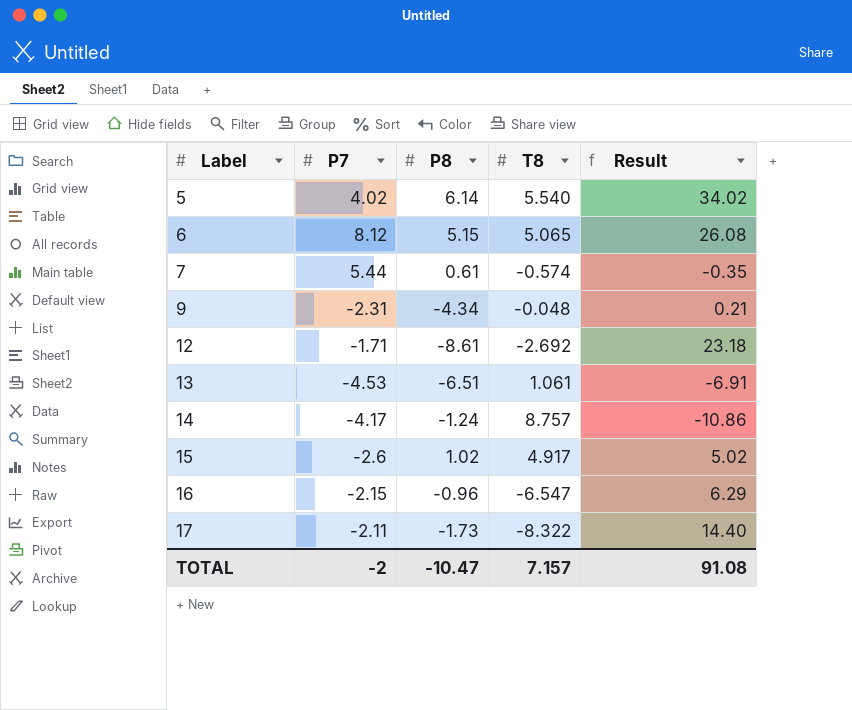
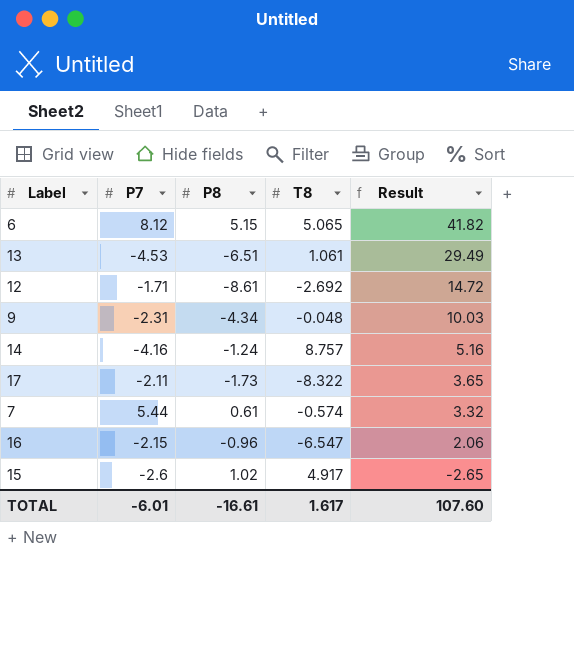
row order: Label ascending -> Result descending
column Result | formula: [P8] * [T8] -> [P7] * [P8]
row 5: 4.02 | 6.14 | 5.540 | 34.02 -> none
14 | P7: -4.17 -> -4.16
TOTAL | P7: -2 -> -6.01
TOTAL | P8: -10.47 -> -16.61
TOTAL | T8: 7.157 -> 1.617
TOTAL | Result: 91.08 -> 107.60

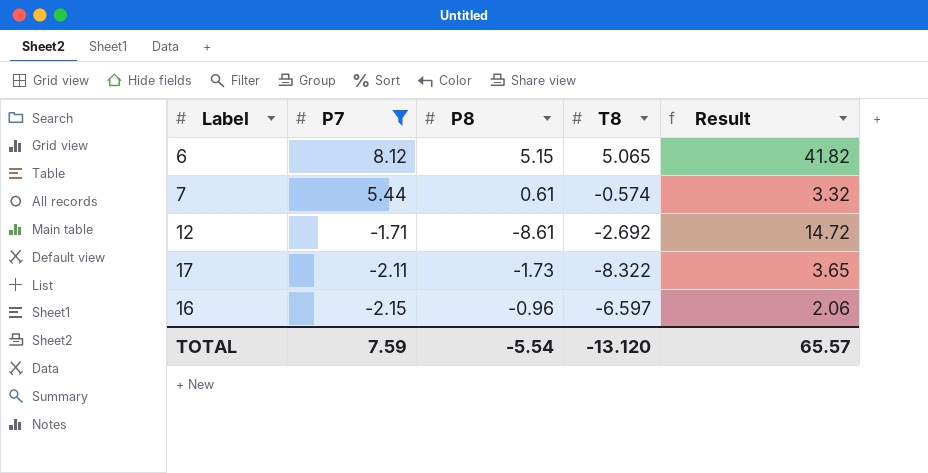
filter: none -> P7 >= -2.15
row order: Result descending -> P7 descending
16 | T8: -6.547 -> -6.597
TOTAL | P7: -6.01 -> 7.59
TOTAL | P8: -16.61 -> -5.54
TOTAL | T8: 1.617 -> -13.120
TOTAL | Result: 107.60 -> 65.57

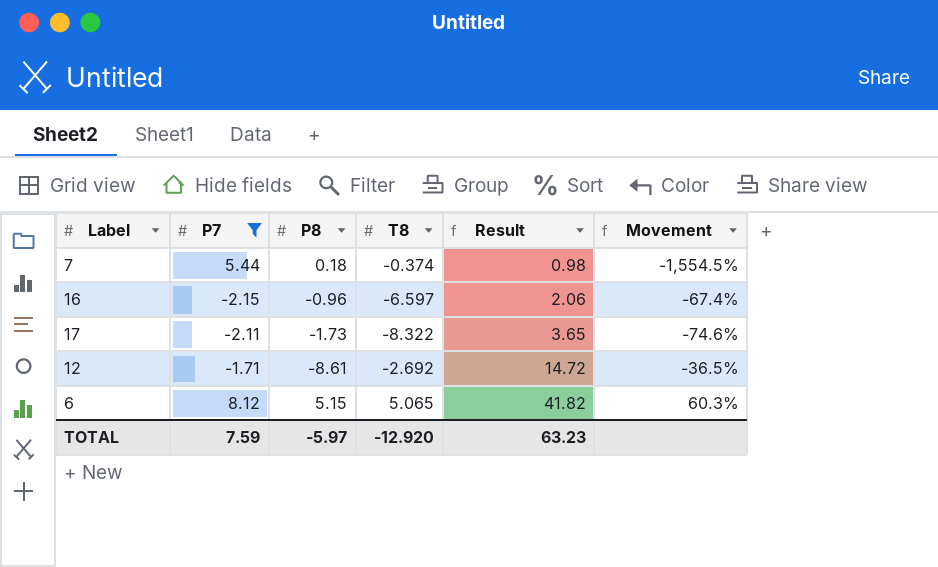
row order: P7 descending -> Result ascending
column Movement | formula: none -> ([P7] - [T8]) / [T8]
7 | P8: 0.61 -> 0.18
7 | T8: -0.574 -> -0.374
7 | Result: 3.32 -> 0.98
TOTAL | P8: -5.54 -> -5.97
TOTAL | T8: -13.120 -> -12.920
TOTAL | Result: 65.57 -> 63.23

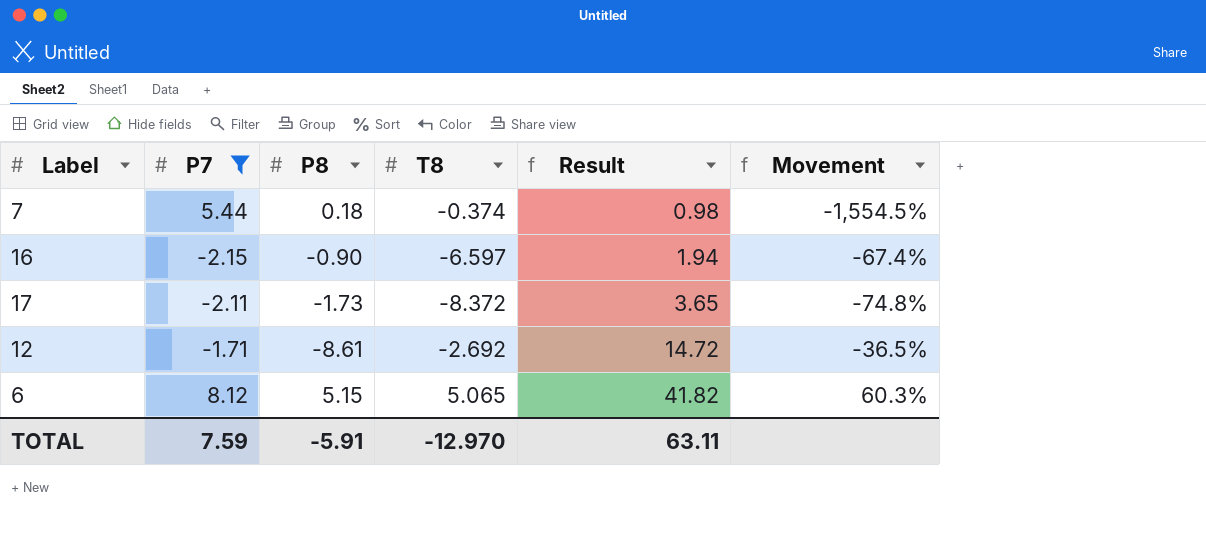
16 | P8: -0.96 -> -0.90
16 | Result: 2.06 -> 1.94
17 | T8: -8.322 -> -8.372
17 | Movement: -74.6% -> -74.8%
TOTAL | P8: -5.97 -> -5.91
TOTAL | T8: -12.920 -> -12.970
TOTAL | Result: 63.23 -> 63.11

